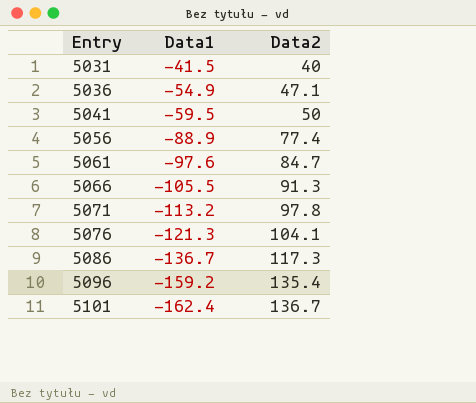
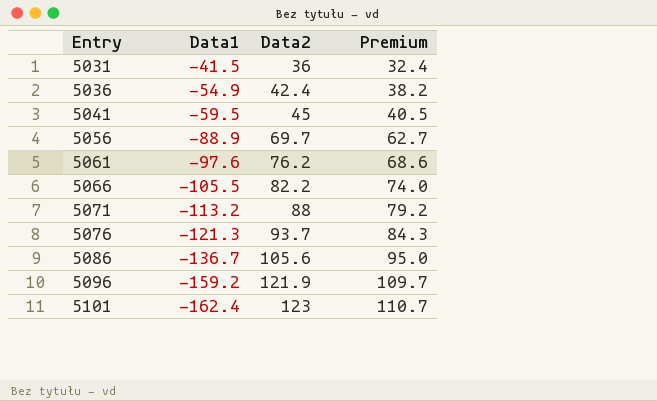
column Premium | formula: none -> [Data2] * 0.9
5031 | Data2: 40 -> 36
5036 | Data2: 47.1 -> 42.4
5041 | Data2: 50 -> 45
5056 | Data2: 77.4 -> 69.7
5061 | Data2: 84.7 -> 76.2
5066 | Data2: 91.3 -> 82.2
5071 | Data2: 97.8 -> 88
5076 | Data2: 104.1 -> 93.7
5086 | Data2: 117.3 -> 105.6
5096 | Data2: 135.4 -> 121.9
5101 | Data2: 136.7 -> 123

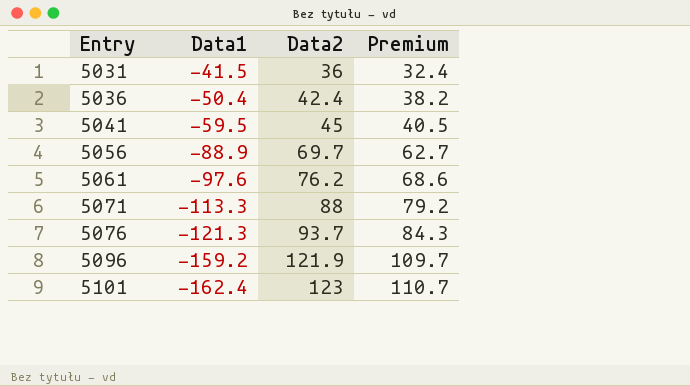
row 5066: -105.5 | 82.2 | 74.0 -> none
row 5086: -136.7 | 105.6 | 95.0 -> none
5036 | Data1: -54.9 -> -50.4
5071 | Data1: -113.2 -> -113.3

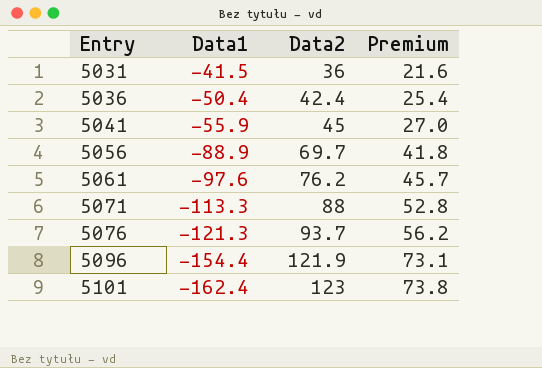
column Premium | formula: [Data2] * 0.9 -> [Data2] * 0.6
5041 | Data1: -59.5 -> -55.9
5096 | Data1: -159.2 -> -154.4

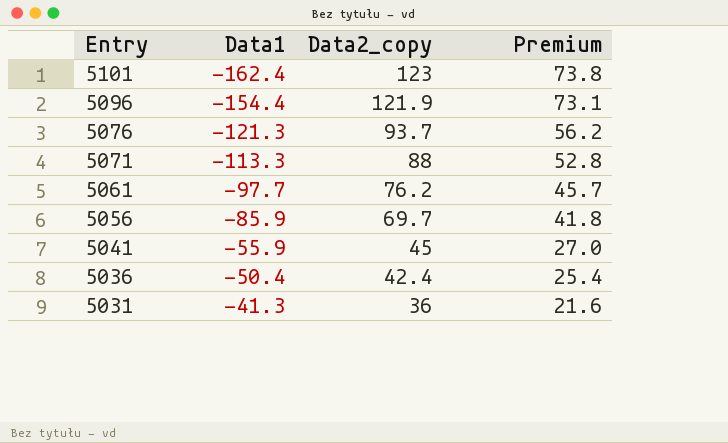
row order: Entry ascending -> Entry descending
column name: Data2 -> Data2_copy
5061 | Data1: -97.6 -> -97.7
5056 | Data1: -88.9 -> -85.9
5031 | Data1: -41.5 -> -41.3

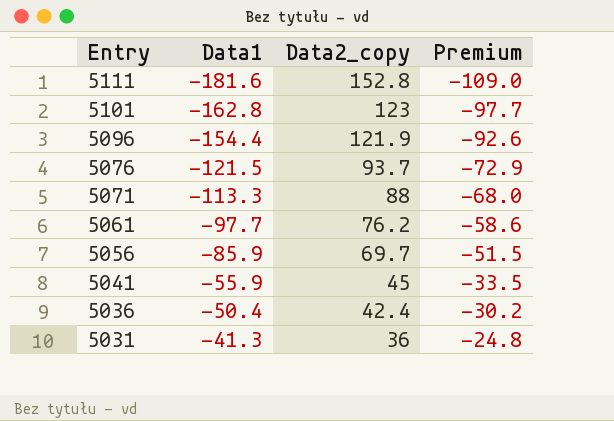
column Premium | formula: [Data2_copy] * 0.6 -> [Data1] * 0.6
row 5111: none -> -181.6 | 152.8 | -109.0
5101 | Data1: -162.4 -> -162.8
5076 | Data1: -121.3 -> -121.5

